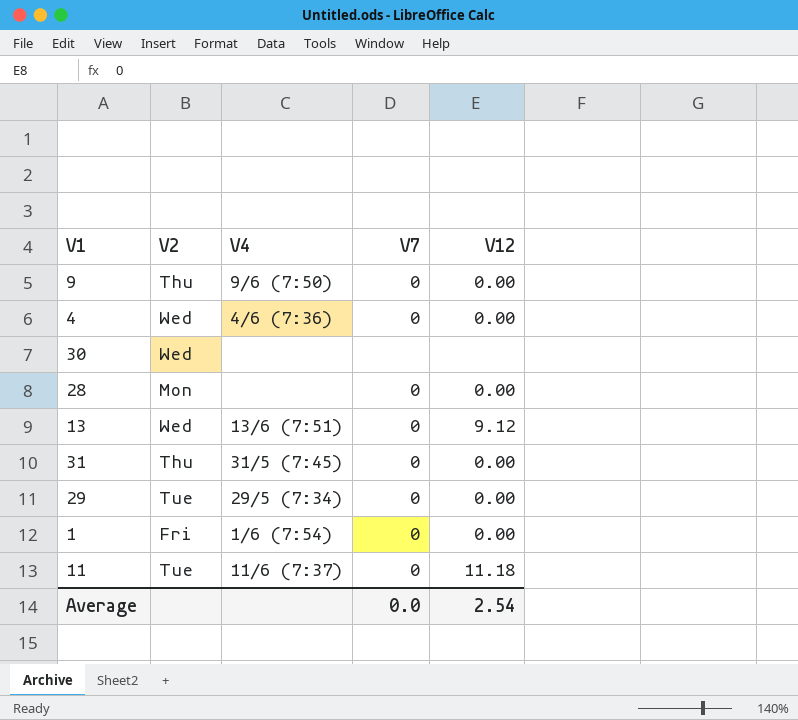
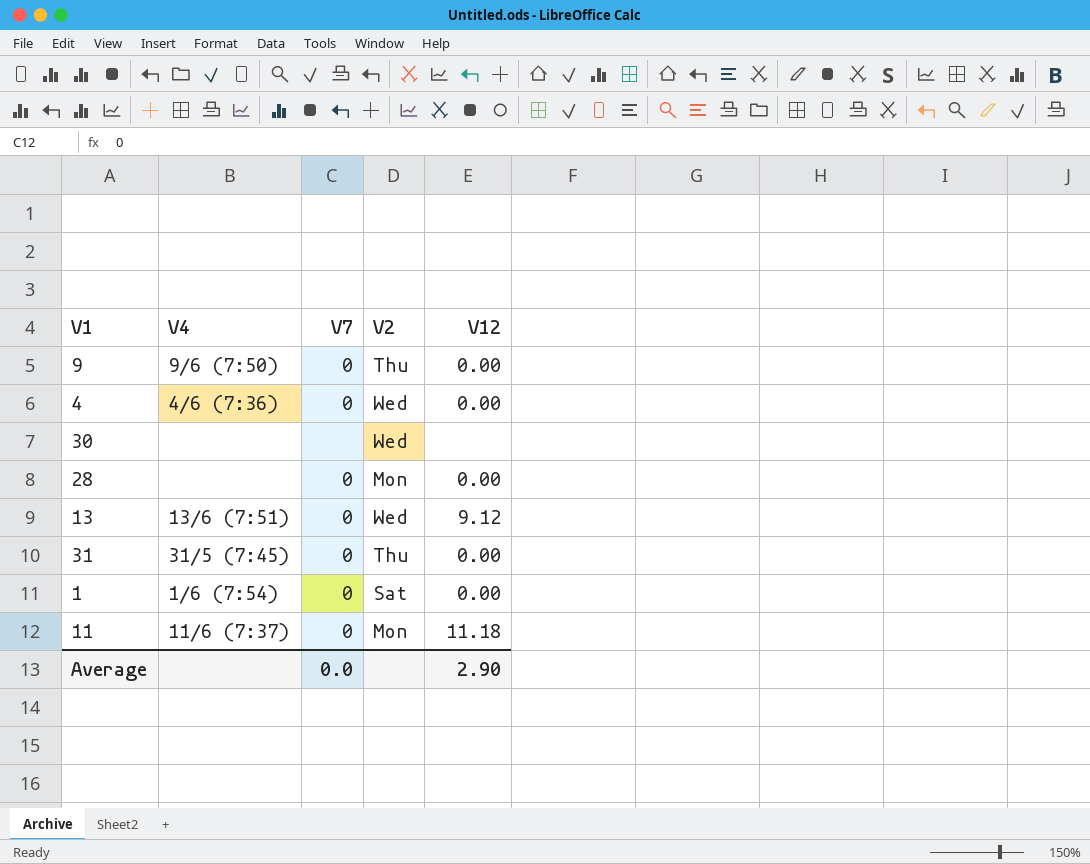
column V2 | position: 2 -> 4
row 29: Tue | 29/5 (7:34) | 0 | 0.00 -> none
1 | V2: Fri -> Sat
11 | V2: Tue -> Mon
Average | V12: 2.54 -> 2.90

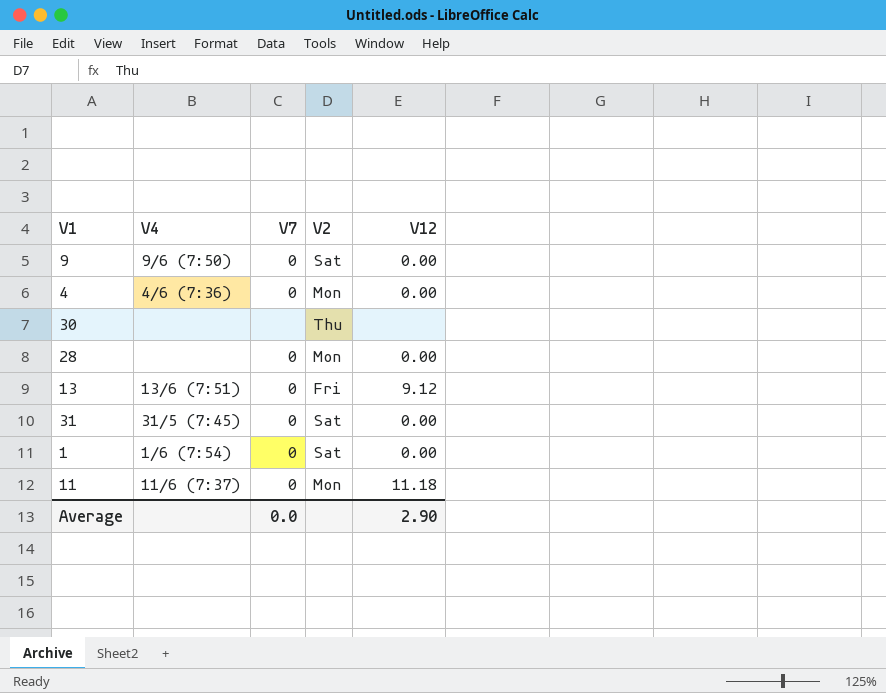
9 | V2: Thu -> Sat
4 | V2: Wed -> Mon
30 | V2: Wed -> Thu
13 | V2: Wed -> Fri
31 | V2: Thu -> Sat

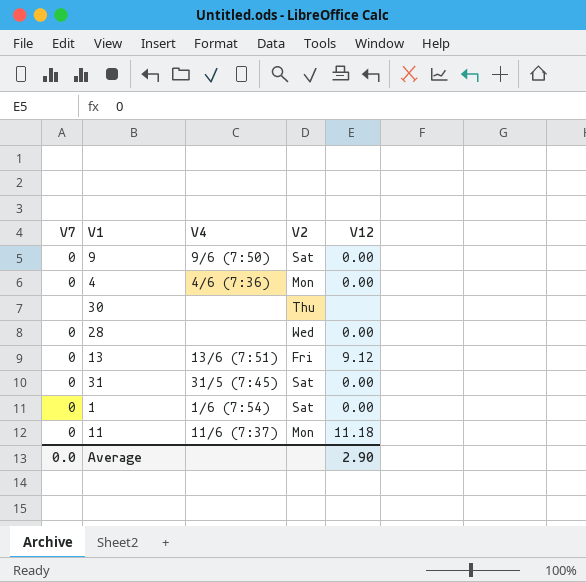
column V7 | position: 3 -> 1
28 | V2: Mon -> Wed

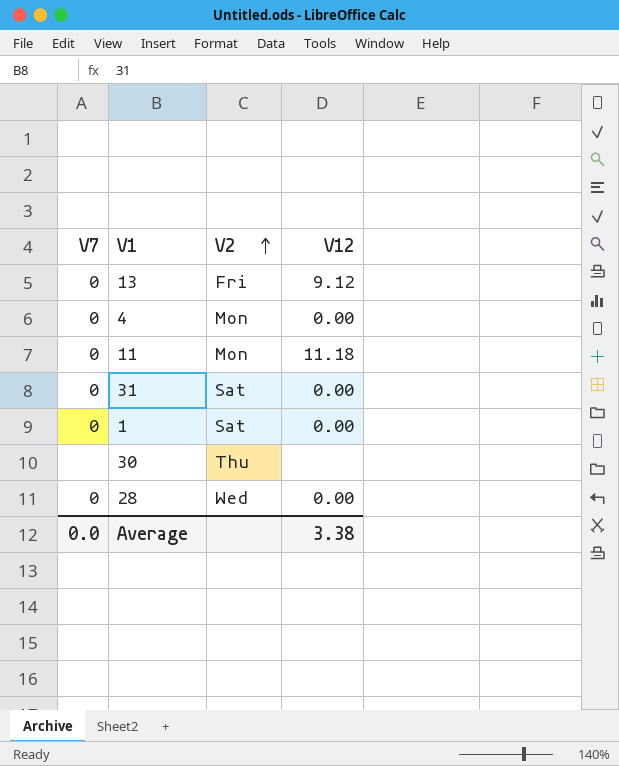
row order: none -> V2 ascending
column V4 | position: 3 -> none
row 9: 0 | 9/6 (7:50) | Sat | 0.00 -> none
Average | V12: 2.90 -> 3.38

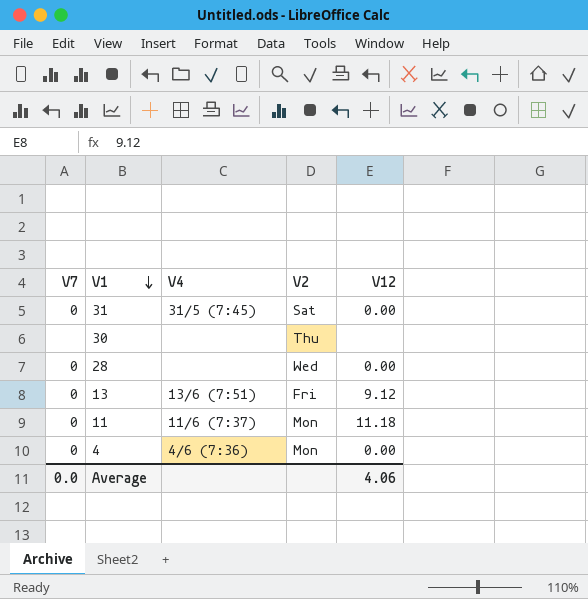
row order: V2 ascending -> V1 descending
column V4 | position: none -> 3
row 1: 0 | Sat | 0.00 -> none
Average | V12: 3.38 -> 4.06

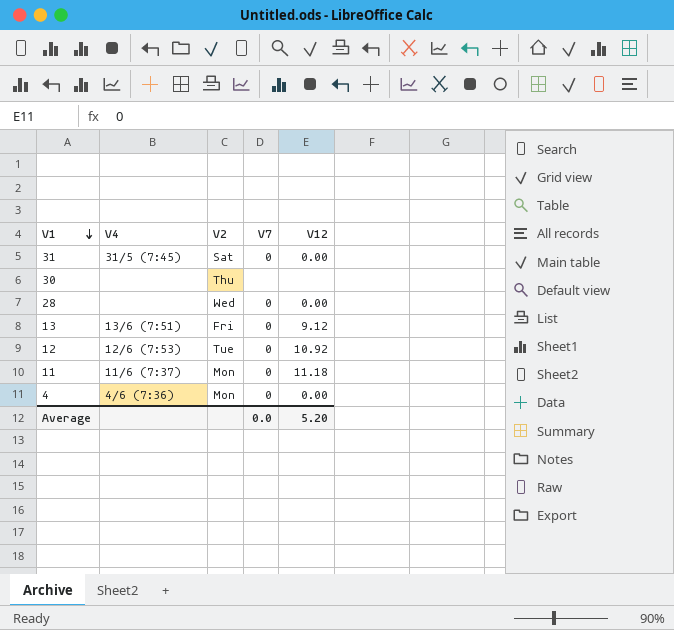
column V7 | position: 1 -> 4
row 12: none -> 12/6 (7:53) | Tue | 0 | 10.92
Average | V12: 4.06 -> 5.20

